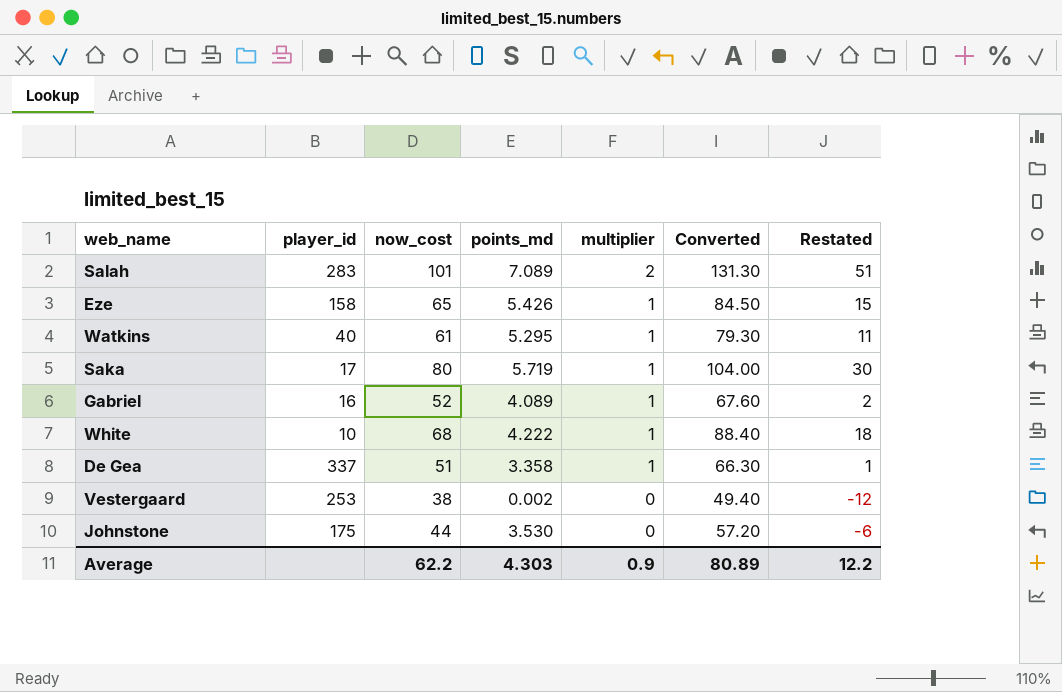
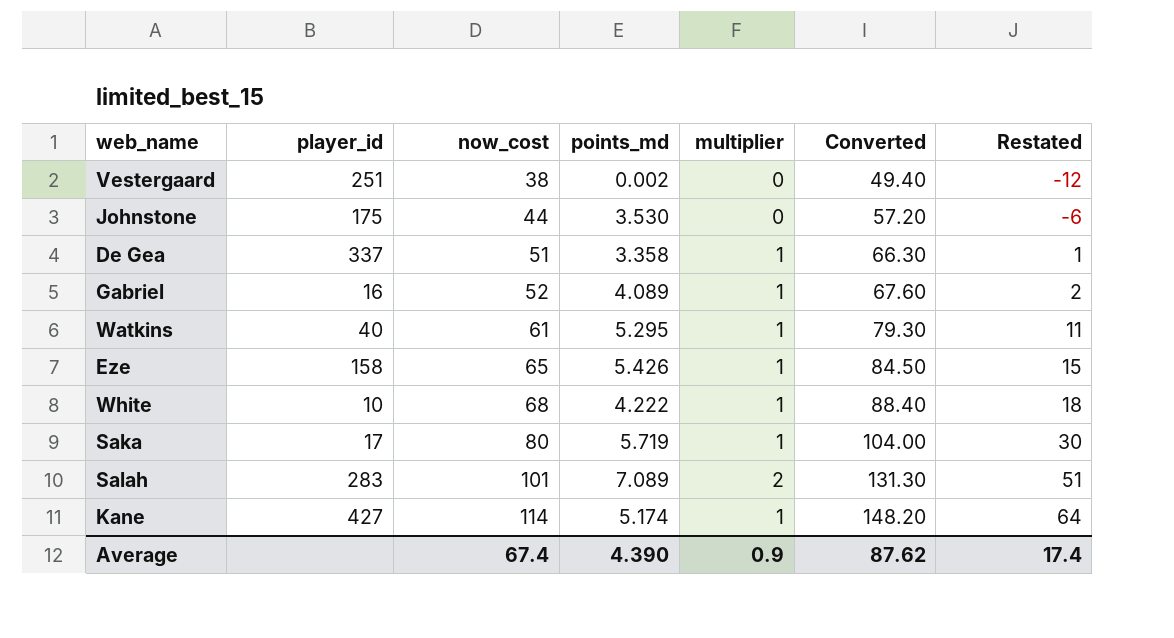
row order: multiplier descending -> now_cost ascending
Vestergaard | player_id: 253 -> 251
row Kane: none -> 427 | 114 | 5.174 | 1 | 148.20 | 64
Average | now_cost: 62.2 -> 67.4
Average | points_md: 4.303 -> 4.390
Average | Converted: 80.89 -> 87.62
Average | Restated: 12.2 -> 17.4

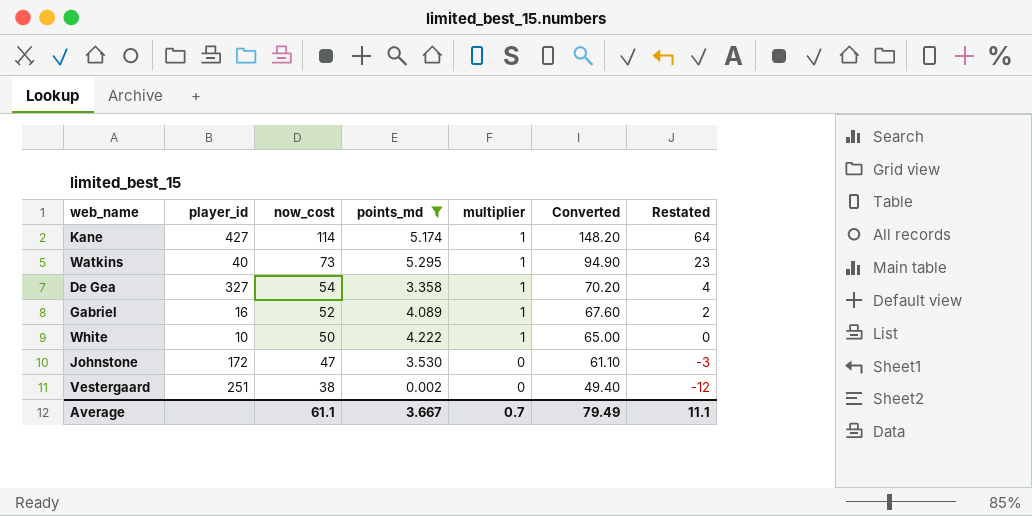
filter: none -> points_md <= 5.295
row order: now_cost ascending -> now_cost descending
Watkins | now_cost: 61 -> 73
Watkins | Converted: 79.30 -> 94.90
Watkins | Restated: 11 -> 23
De Gea | player_id: 337 -> 327
De Gea | now_cost: 51 -> 54
De Gea | Converted: 66.30 -> 70.20
De Gea | Restated: 1 -> 4
White | now_cost: 68 -> 50
White | Converted: 88.40 -> 65.00
White | Restated: 18 -> 0
Johnstone | player_id: 175 -> 172
Johnstone | now_cost: 44 -> 47
Johnstone | Converted: 57.20 -> 61.10
Johnstone | Restated: -6 -> -3
Average | now_cost: 67.4 -> 61.1
Average | points_md: 4.390 -> 3.667
Average | multiplier: 0.9 -> 0.7
Average | Converted: 87.62 -> 79.49
Average | Restated: 17.4 -> 11.1

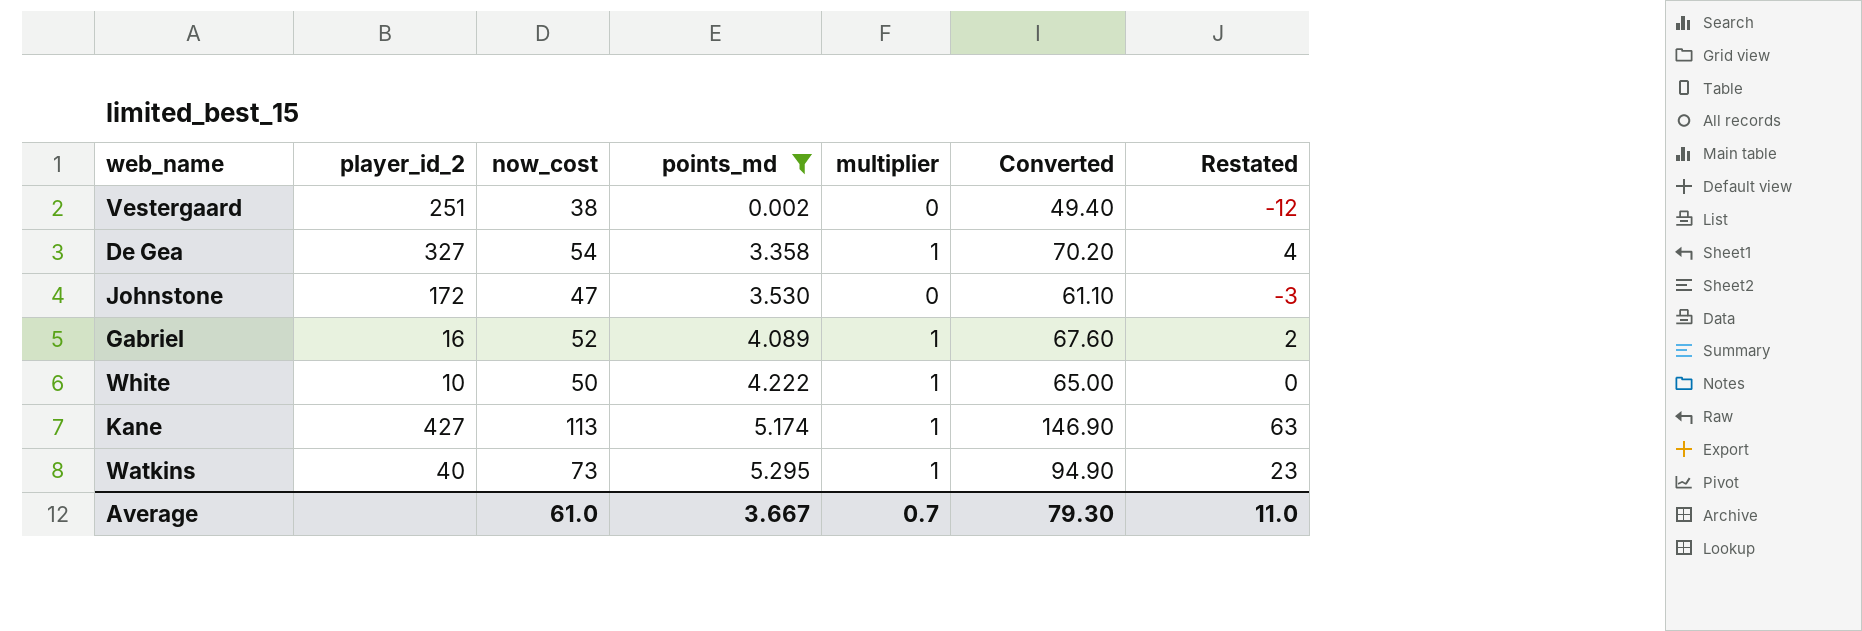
row order: now_cost descending -> points_md ascending
column name: player_id -> player_id_2
Kane | now_cost: 114 -> 113
Kane | Converted: 148.20 -> 146.90
Kane | Restated: 64 -> 63
Average | now_cost: 61.1 -> 61.0
Average | Converted: 79.49 -> 79.30
Average | Restated: 11.1 -> 11.0

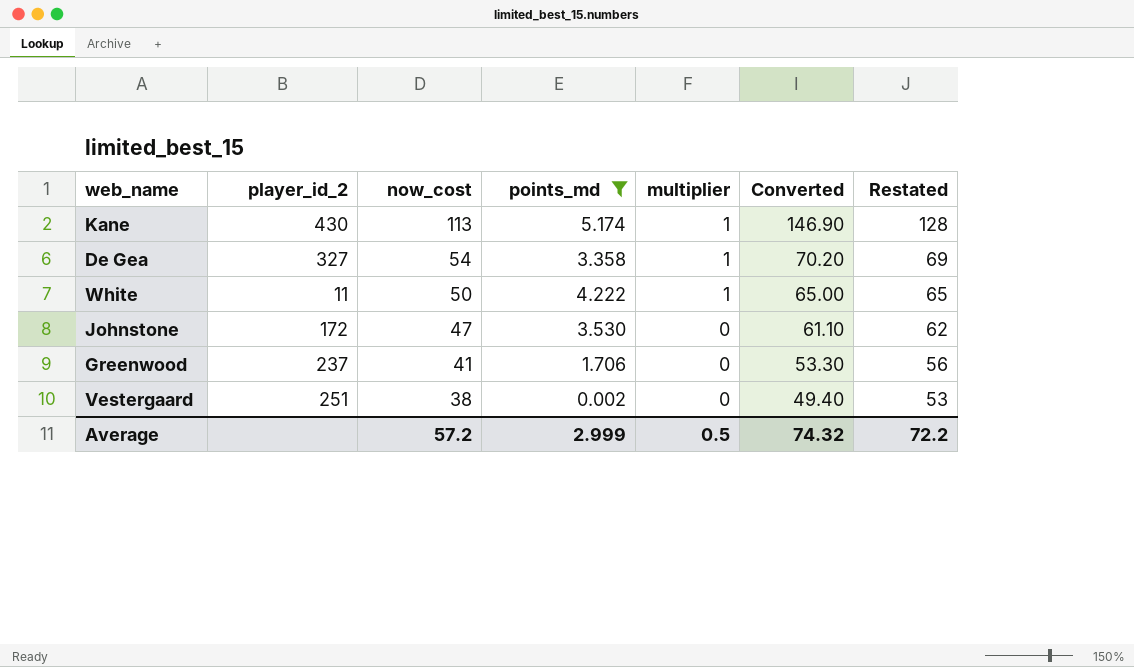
row order: points_md ascending -> now_cost descending
column Restated | formula: [now_cost] - 50 -> [now_cost] + 15
row Gabriel: 16 | 52 | 4.089 | 1 | 67.60 | 2 -> none
row Watkins: 40 | 73 | 5.295 | 1 | 94.90 | 23 -> none
Kane | player_id_2: 427 -> 430
White | player_id_2: 10 -> 11
row Greenwood: none -> 237 | 41 | 1.706 | 0 | 53.30 | 56
Average | now_cost: 61.0 -> 57.2
Average | points_md: 3.667 -> 2.999
Average | multiplier: 0.7 -> 0.5
Average | Converted: 79.30 -> 74.32
Average | Restated: 11.0 -> 72.2

